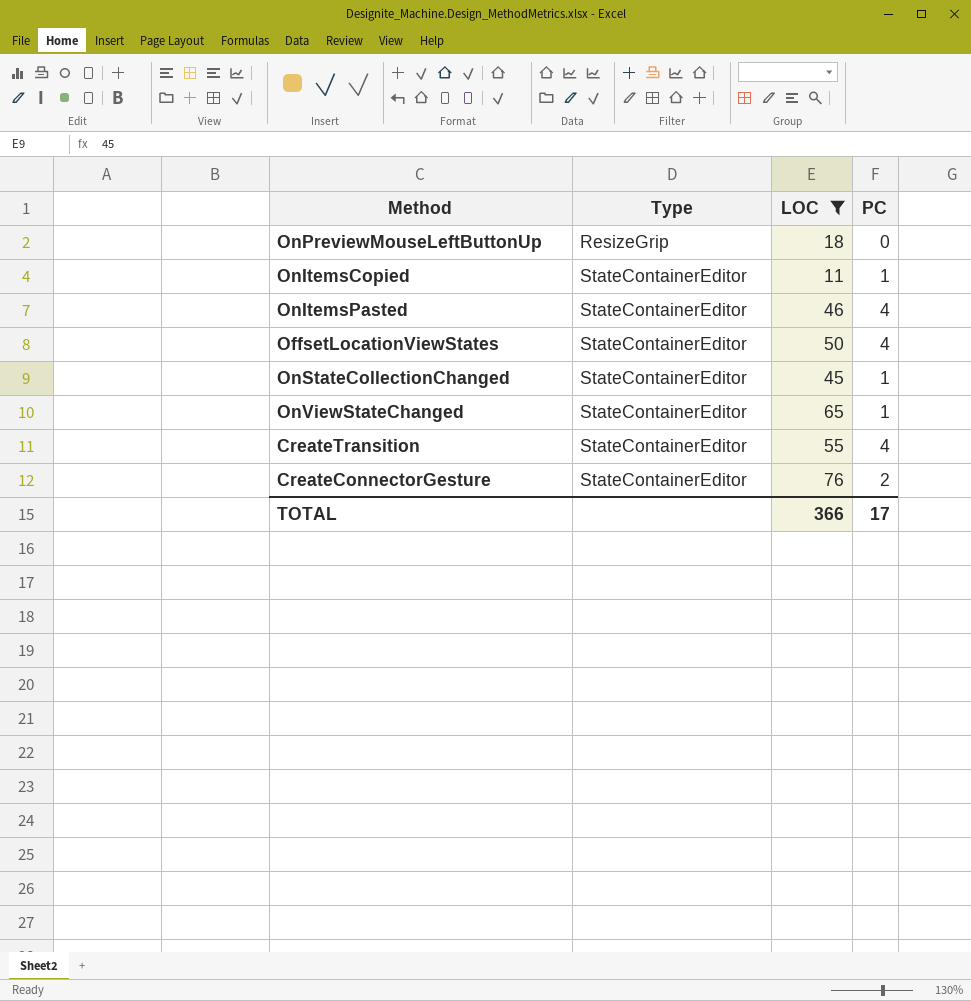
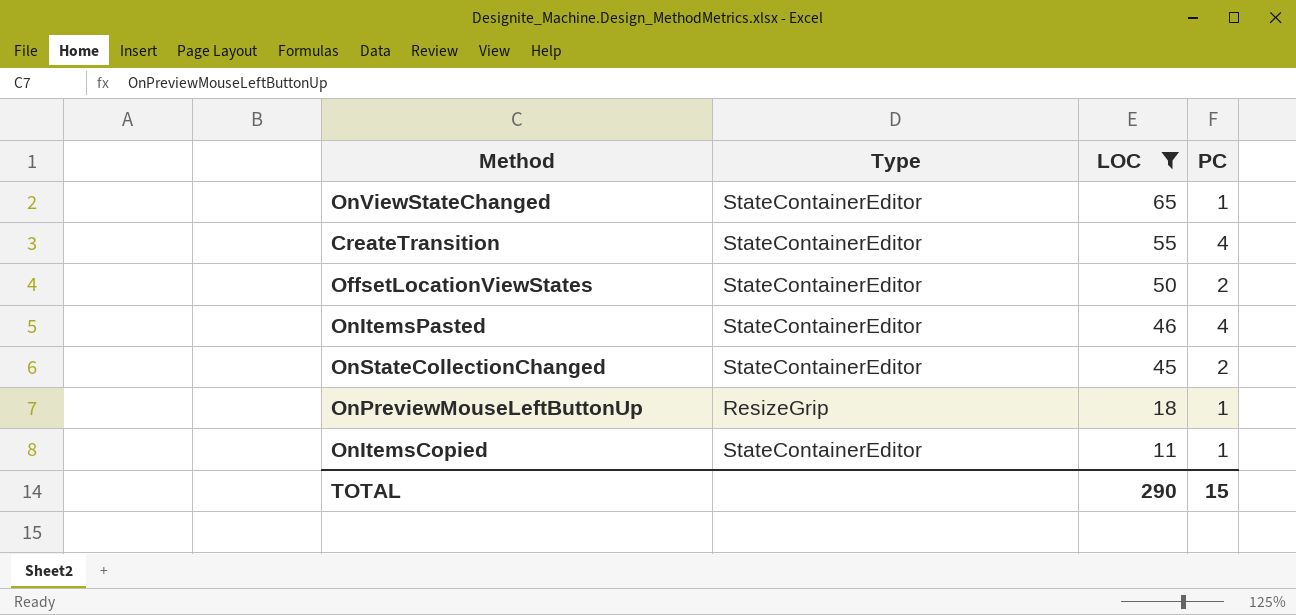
row order: Type ascending -> LOC descending
row CreateConnectorGesture: StateContainerEditor | 76 | 2 -> none
OffsetLocationViewStates | PC: 4 -> 2
OnStateCollectionChanged | PC: 1 -> 2
OnPreviewMouseLeftButtonUp | PC: 0 -> 1
TOTAL | LOC: 366 -> 290
TOTAL | PC: 17 -> 15

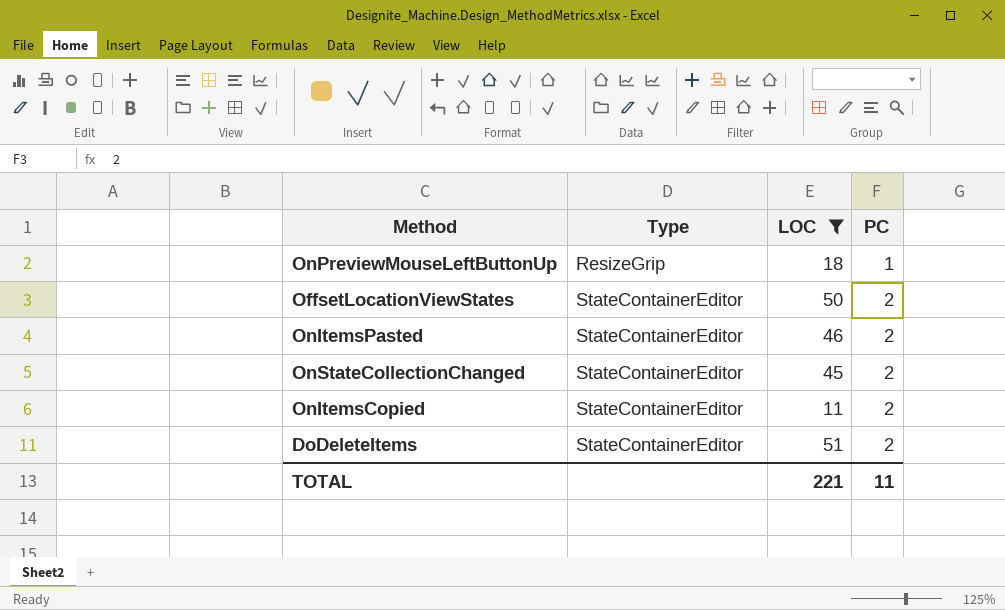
row order: LOC descending -> Type ascending
row OnViewStateChanged: StateContainerEditor | 65 | 1 -> none
row CreateTransition: StateContainerEditor | 55 | 4 -> none
OnItemsPasted | PC: 4 -> 2
OnItemsCopied | PC: 1 -> 2
row DoDeleteItems: none -> StateContainerEditor | 51 | 2
TOTAL | LOC: 290 -> 221
TOTAL | PC: 15 -> 11

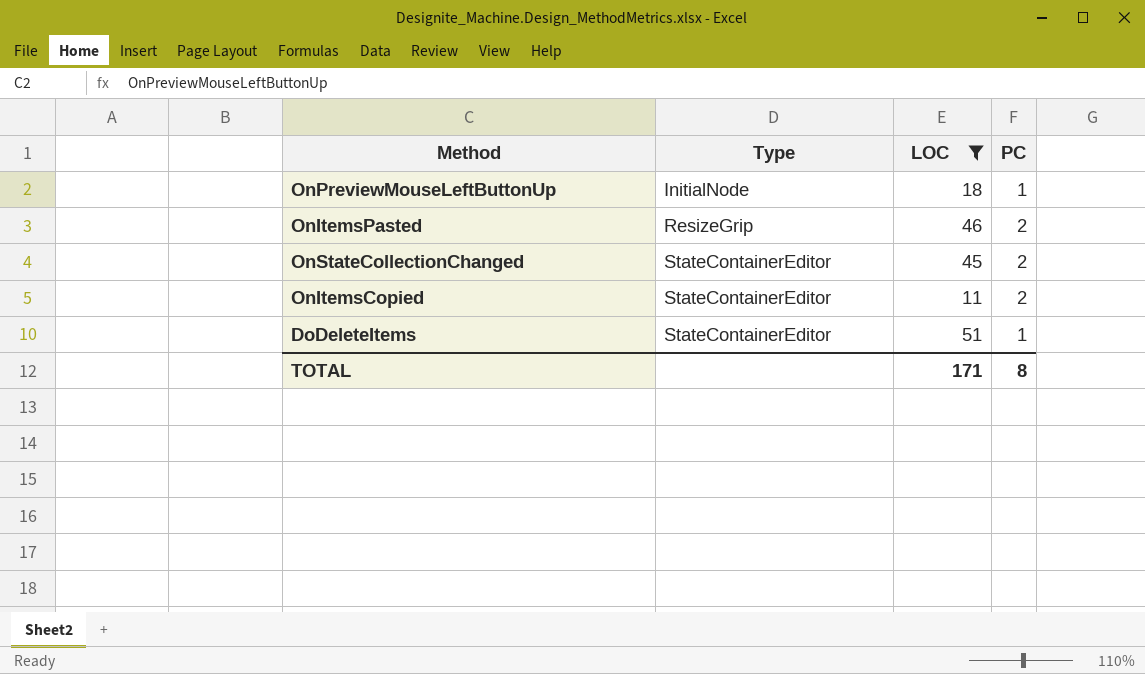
row OffsetLocationViewStates: StateContainerEditor | 50 | 2 -> none
OnPreviewMouseLeftButtonUp | Type: ResizeGrip -> InitialNode
OnItemsPasted | Type: StateContainerEditor -> ResizeGrip
DoDeleteItems | PC: 2 -> 1
TOTAL | LOC: 221 -> 171
TOTAL | PC: 11 -> 8

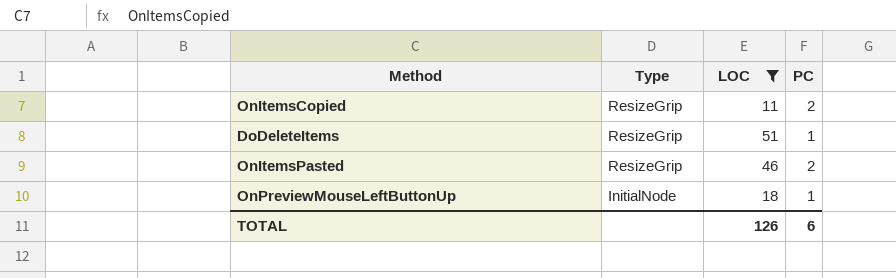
row order: Type ascending -> Type descending
row OnStateCollectionChanged: StateContainerEditor | 45 | 2 -> none
OnItemsCopied | Type: StateContainerEditor -> ResizeGrip
DoDeleteItems | Type: StateContainerEditor -> ResizeGrip
TOTAL | LOC: 171 -> 126
TOTAL | PC: 8 -> 6

